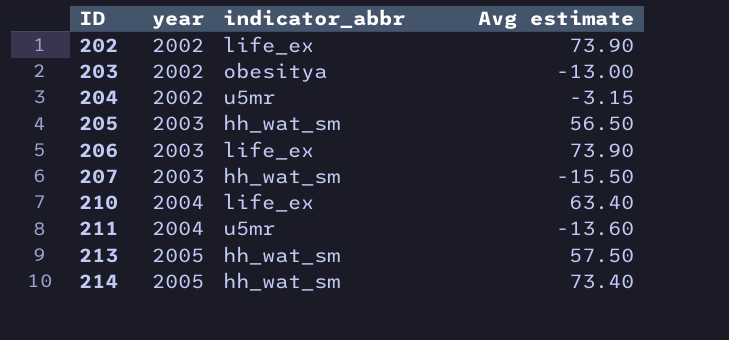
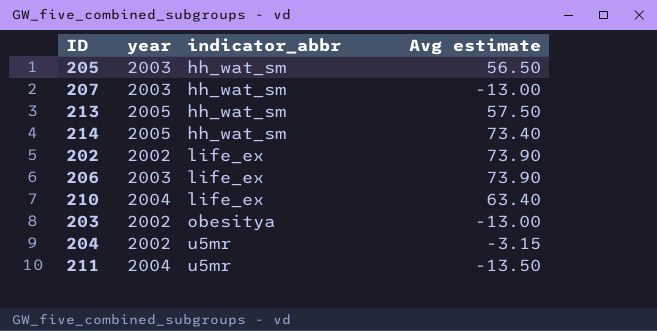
row order: ID ascending -> indicator_abbr ascending
207 | Avg estimate: -15.50 -> -13.00
211 | Avg estimate: -13.60 -> -13.50

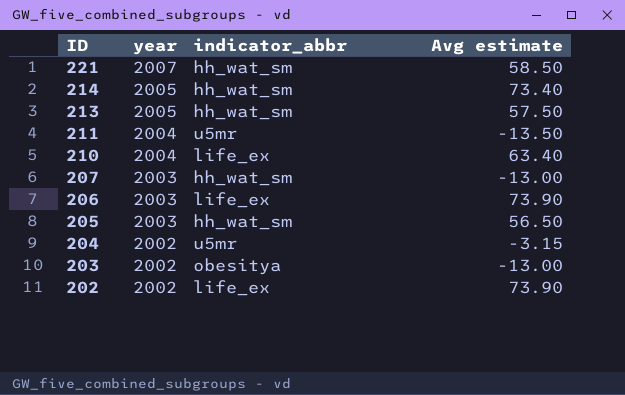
row order: indicator_abbr ascending -> ID descending
row 221: none -> 2007 | hh_wat_sm | 58.50

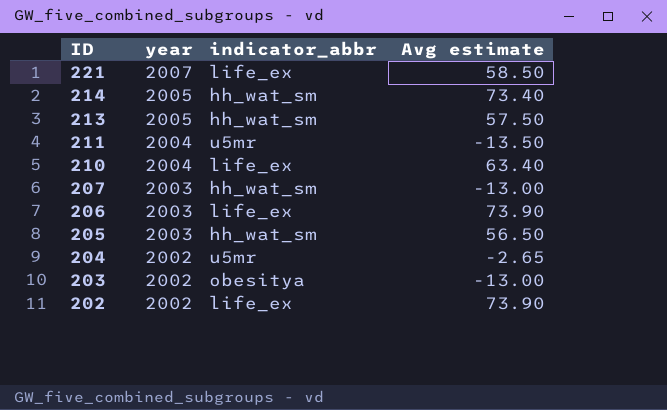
221 | indicator_abbr: hh_wat_sm -> life_ex
204 | Avg estimate: -3.15 -> -2.65

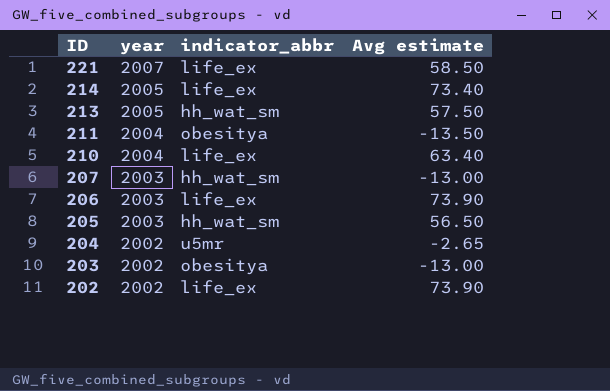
214 | indicator_abbr: hh_wat_sm -> life_ex
211 | indicator_abbr: u5mr -> obesitya

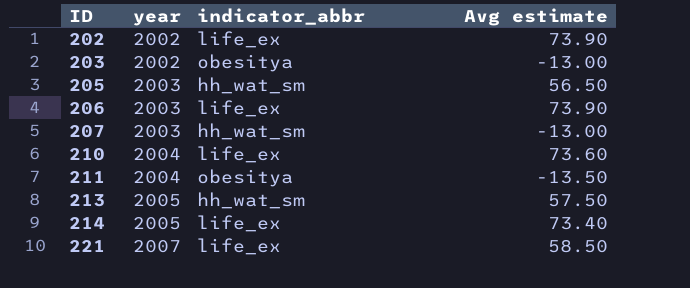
row order: ID descending -> ID ascending
row 204: 2002 | u5mr | -2.65 -> none
210 | Avg estimate: 63.40 -> 73.60

